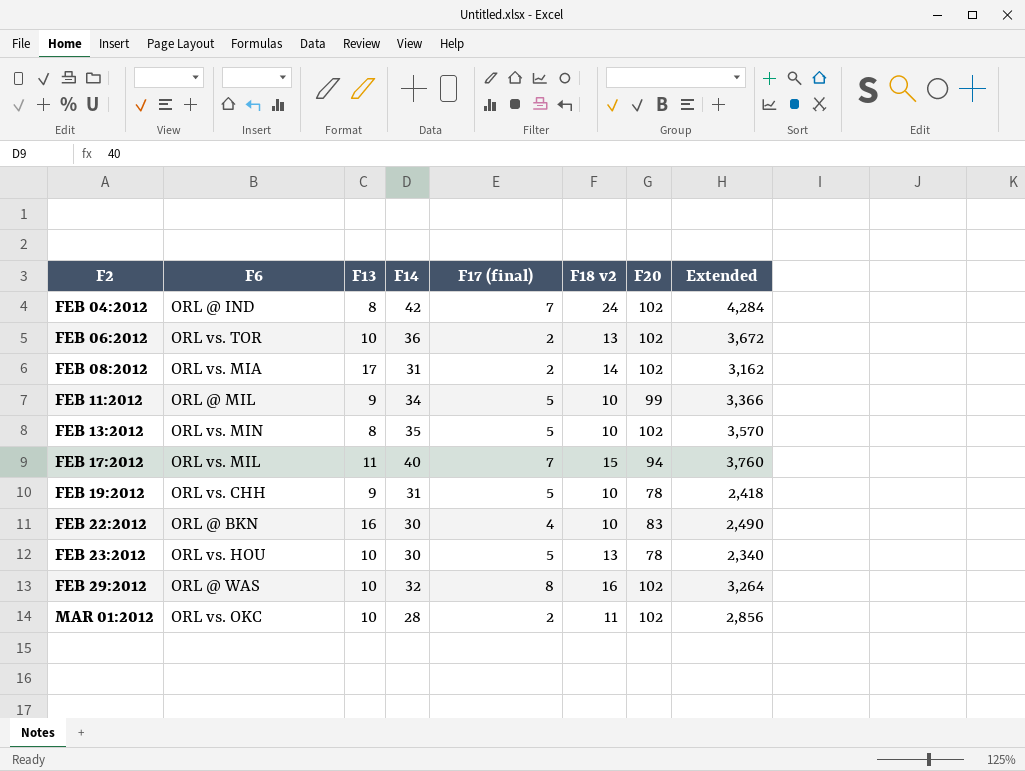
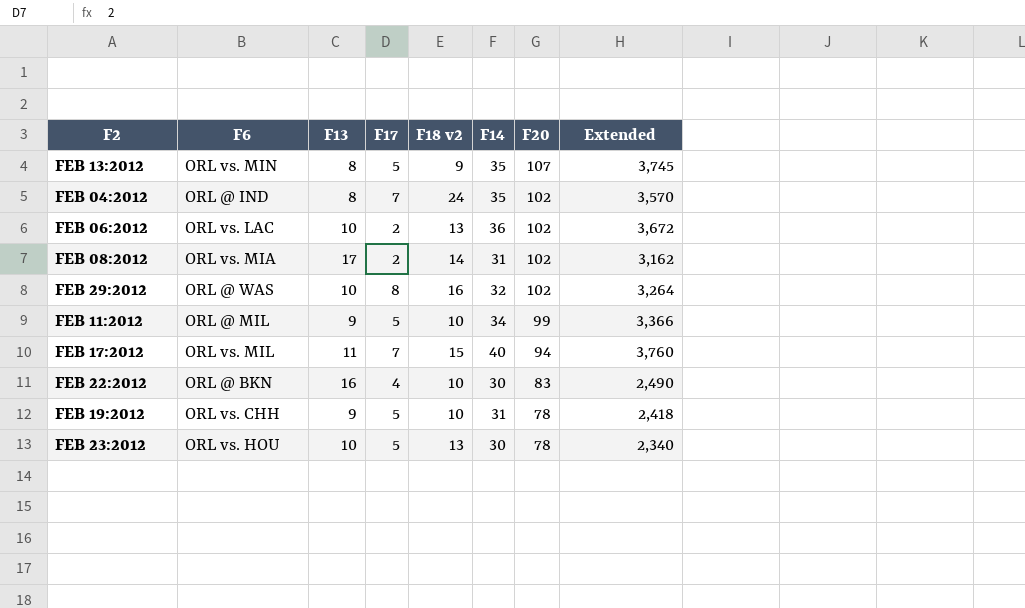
row order: F2 ascending -> F20 descending
column name: F17 (final) -> F17
column F14 | position: 4 -> 6
row MAR 01:2012: ORL vs. OKC | 10 | 28 | 2 | 11 | 102 | 2,856 -> none
FEB 13:2012 | F18 v2: 10 -> 9
FEB 13:2012 | F20: 102 -> 107
FEB 13:2012 | Extended: 3,570 -> 3,745
FEB 04:2012 | F14: 42 -> 35
FEB 04:2012 | Extended: 4,284 -> 3,570
FEB 06:2012 | F6: ORL vs. TOR -> ORL vs. LAC

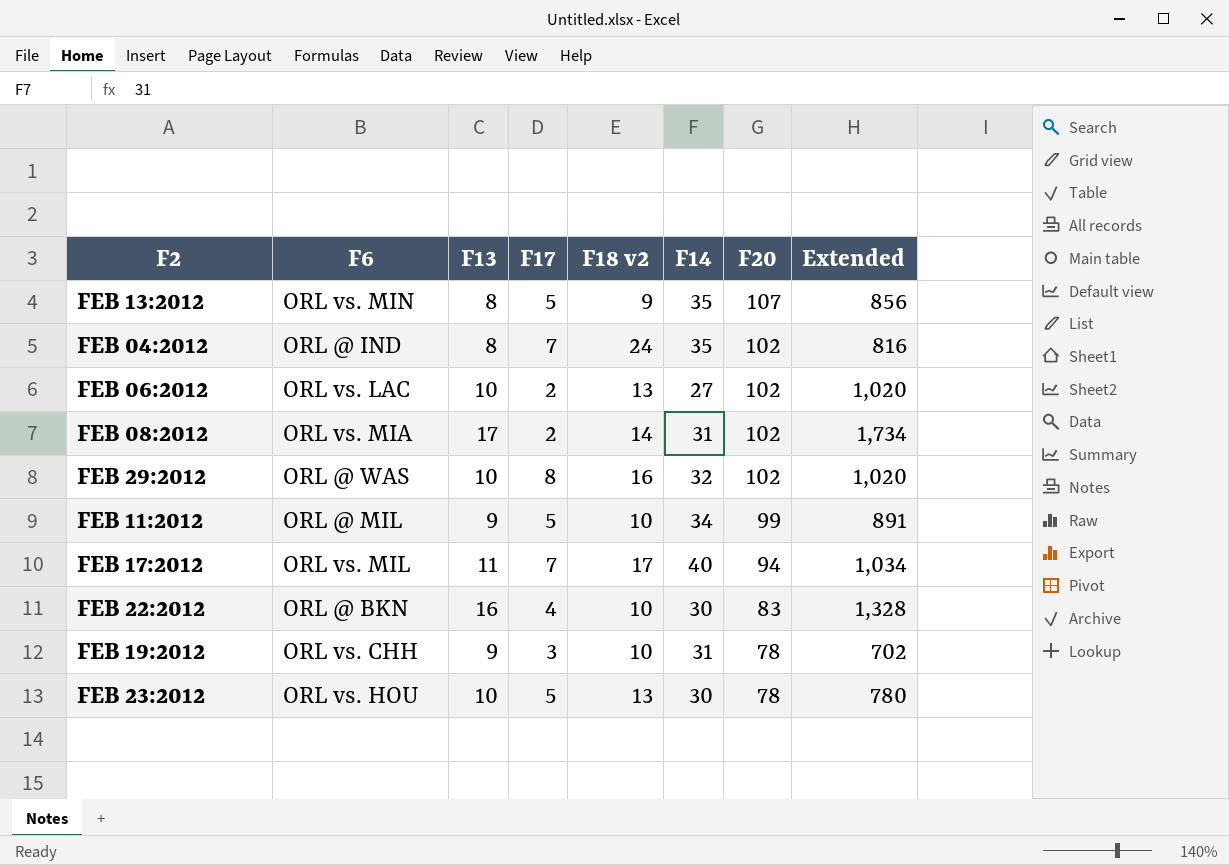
column Extended | formula: [F14] * [F20] -> [F13] * [F20]
FEB 06:2012 | F14: 36 -> 27
FEB 17:2012 | F18 v2: 15 -> 17
FEB 19:2012 | F17: 5 -> 3

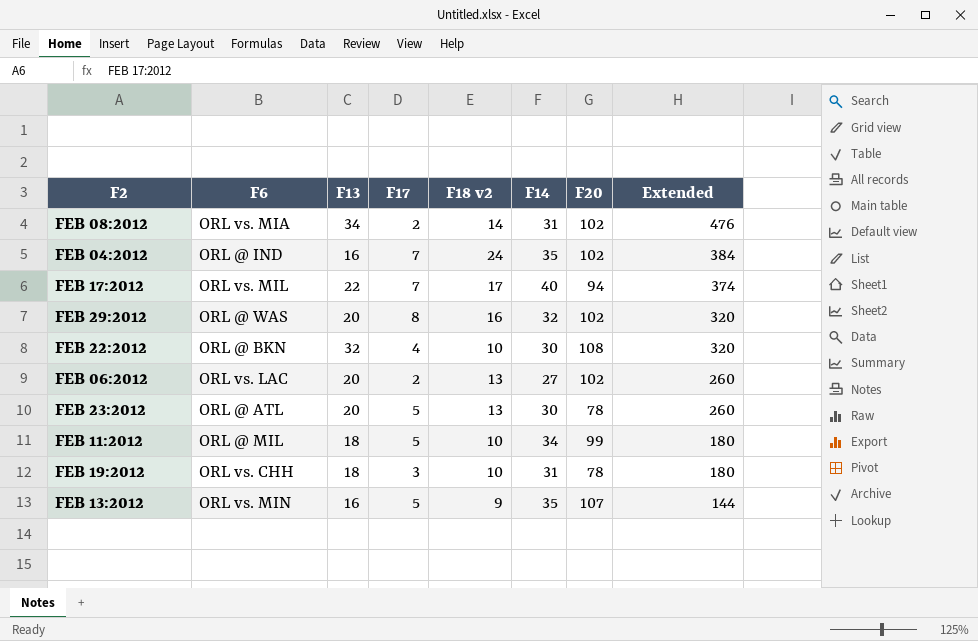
row order: F20 descending -> Extended descending
column Extended | formula: [F13] * [F20] -> [F13] * [F18 v2]
FEB 08:2012 | F13: 17 -> 34
FEB 04:2012 | F13: 8 -> 16
FEB 17:2012 | F13: 11 -> 22
FEB 29:2012 | F13: 10 -> 20
FEB 22:2012 | F13: 16 -> 32
FEB 22:2012 | F20: 83 -> 108
FEB 06:2012 | F13: 10 -> 20
FEB 23:2012 | F6: ORL vs. HOU -> ORL @ ATL
FEB 23:2012 | F13: 10 -> 20
FEB 11:2012 | F13: 9 -> 18
FEB 19:2012 | F13: 9 -> 18
FEB 13:2012 | F13: 8 -> 16

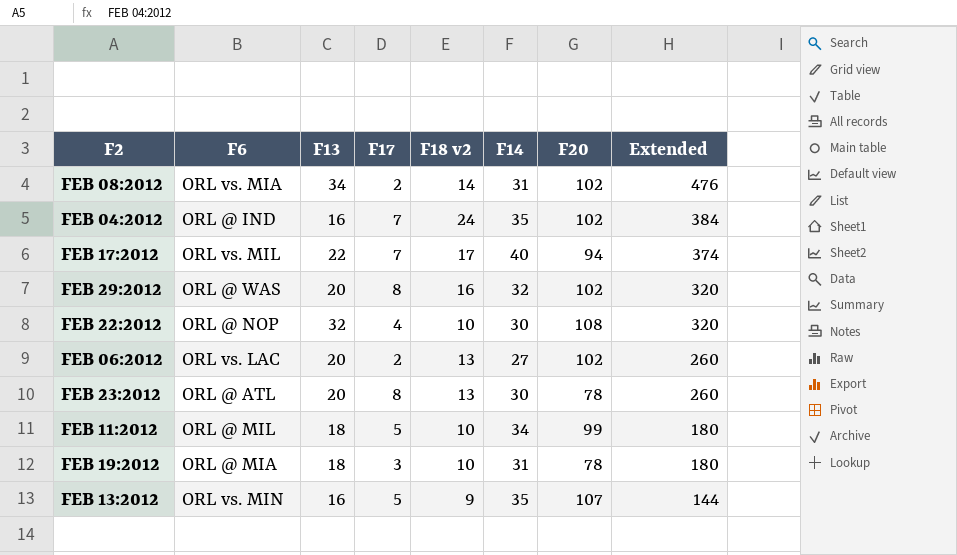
FEB 22:2012 | F6: ORL @ BKN -> ORL @ NOP
FEB 23:2012 | F17: 5 -> 8
FEB 19:2012 | F6: ORL vs. CHH -> ORL @ MIA

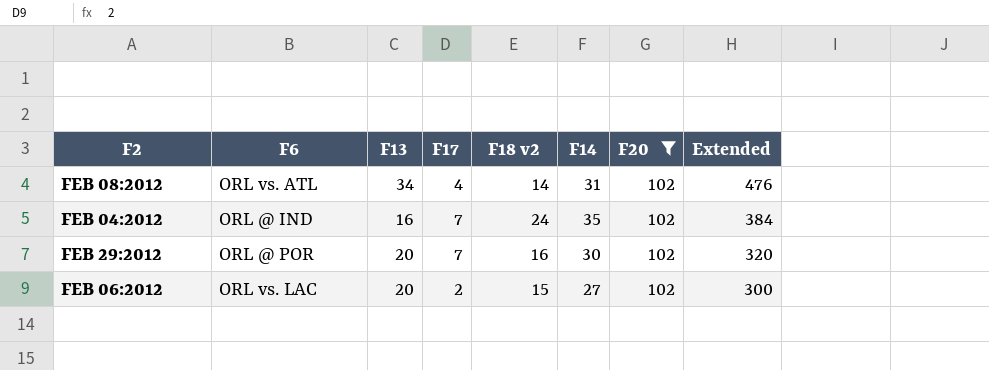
filter: none -> F20 = 102
FEB 08:2012 | F6: ORL vs. MIA -> ORL vs. ATL
FEB 08:2012 | F17: 2 -> 4
FEB 29:2012 | F6: ORL @ WAS -> ORL @ POR
FEB 29:2012 | F17: 8 -> 7
FEB 29:2012 | F14: 32 -> 30
FEB 06:2012 | F18 v2: 13 -> 15
FEB 06:2012 | Extended: 260 -> 300

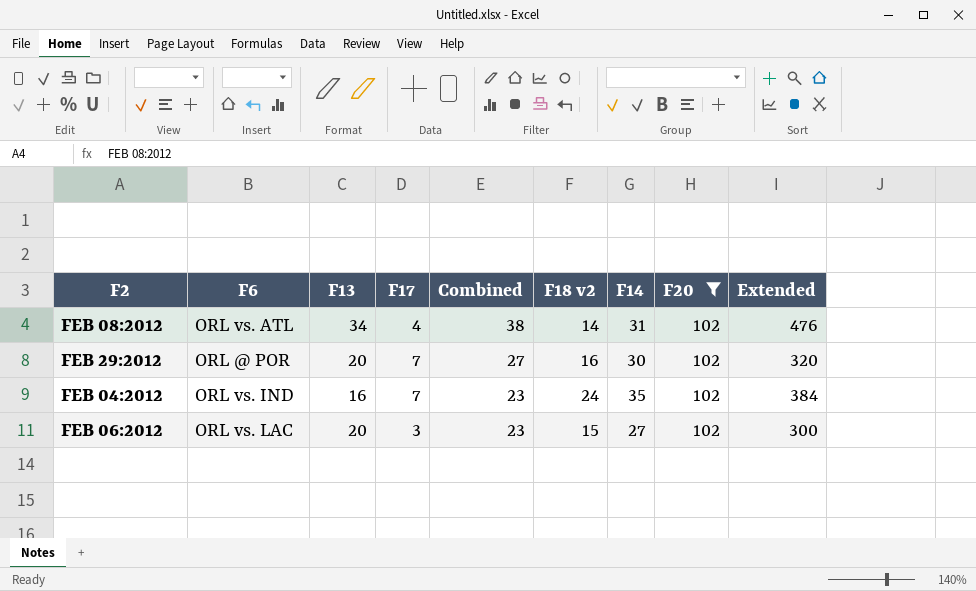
row order: Extended descending -> Combined descending
column Combined | formula: none -> [F13] + [F17]
FEB 04:2012 | F6: ORL @ IND -> ORL vs. IND
FEB 06:2012 | F17: 2 -> 3

